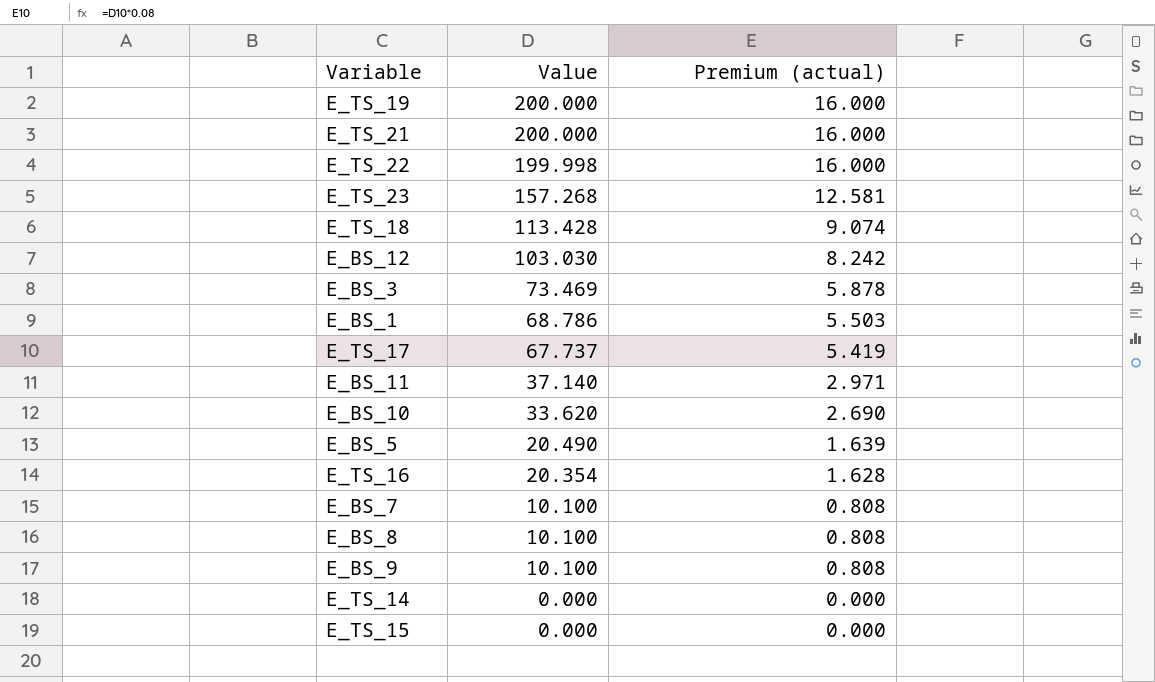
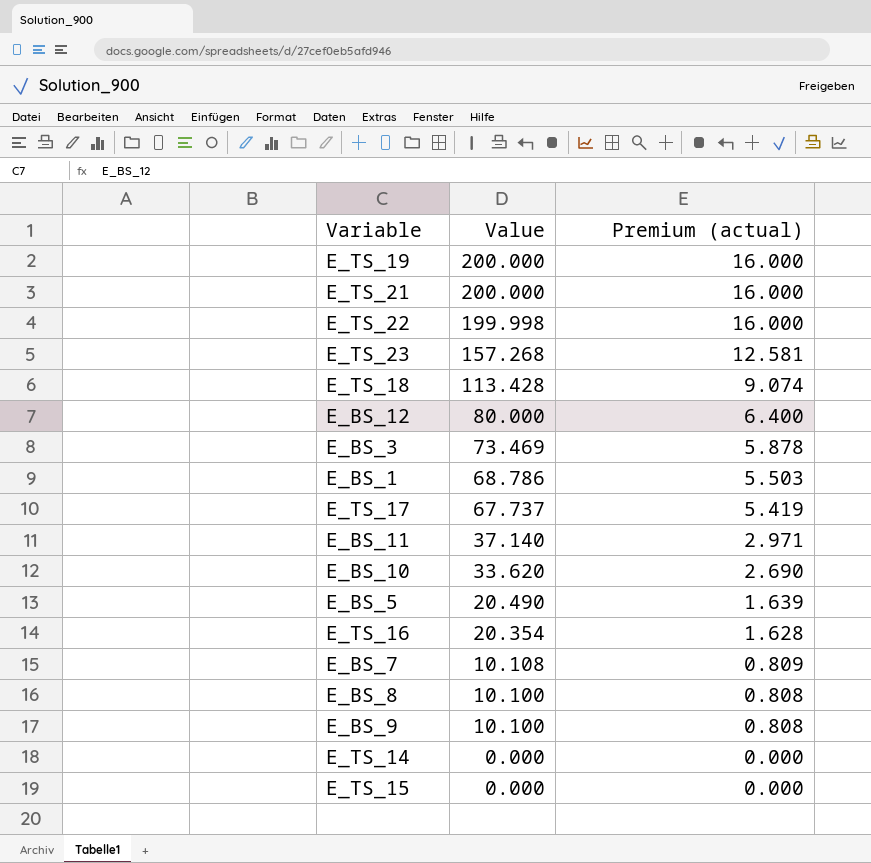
E_BS_12 | Value: 103.030 -> 80.000
E_BS_12 | Premium (actual): 8.242 -> 6.400
E_BS_7 | Value: 10.100 -> 10.108
E_BS_7 | Premium (actual): 0.808 -> 0.809

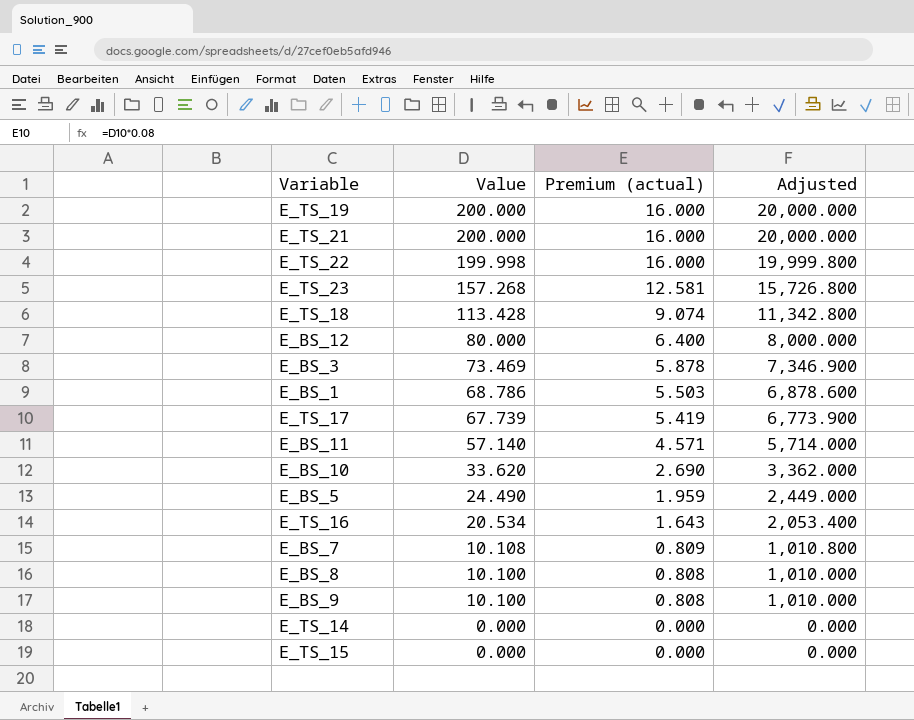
column Adjusted | formula: none -> [Value] * 100
E_TS_17 | Value: 67.737 -> 67.739
E_BS_11 | Value: 37.140 -> 57.140
E_BS_11 | Premium (actual): 2.971 -> 4.571
E_BS_5 | Value: 20.490 -> 24.490
E_BS_5 | Premium (actual): 1.639 -> 1.959
E_TS_16 | Value: 20.354 -> 20.534
E_TS_16 | Premium (actual): 1.628 -> 1.643

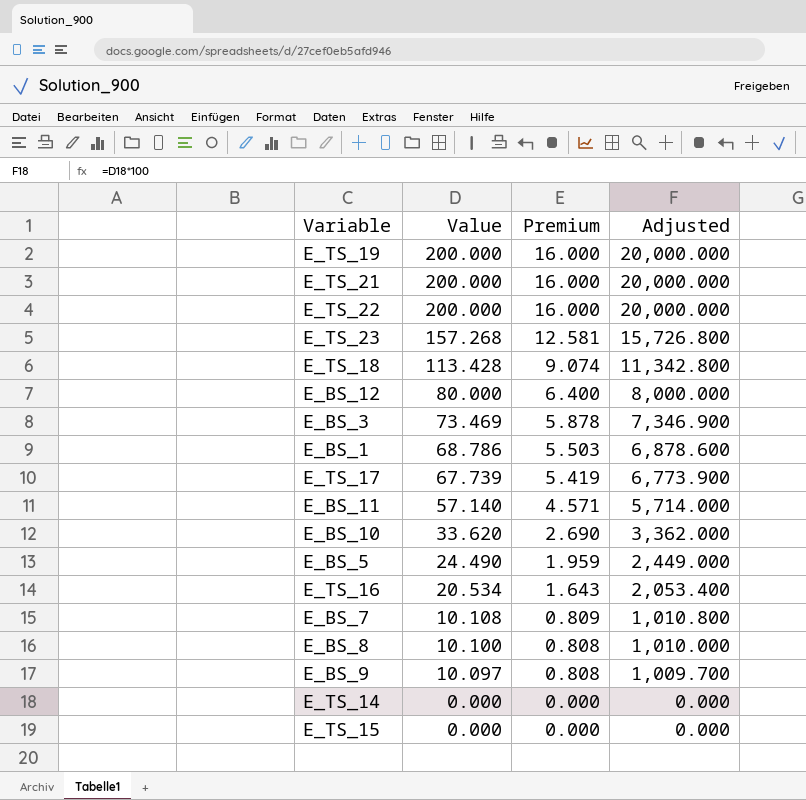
column name: Premium (actual) -> Premium
E_TS_22 | Value: 199.998 -> 200.000
E_TS_22 | Adjusted: 19,999.800 -> 20,000.000
E_BS_9 | Value: 10.100 -> 10.097
E_BS_9 | Adjusted: 1,010.000 -> 1,009.700

